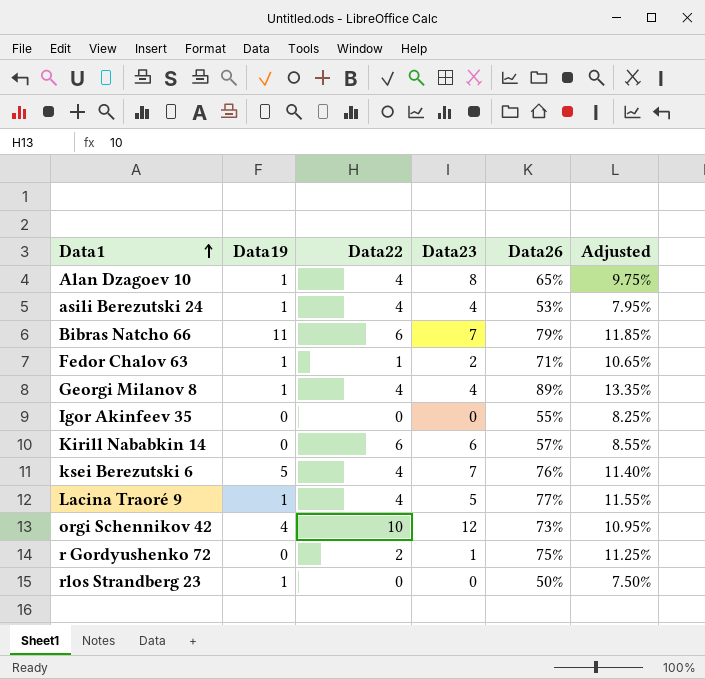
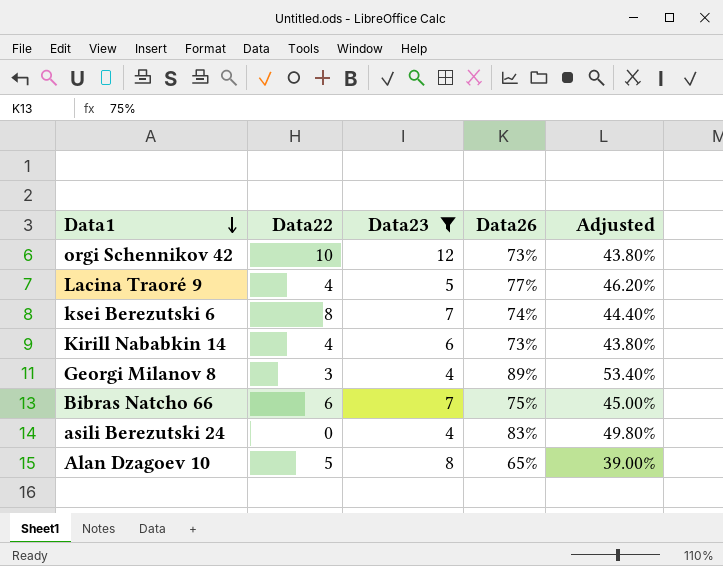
filter: none -> Data23 >= 4
row order: Data1 ascending -> Data1 descending
column Data19 | position: 2 -> none
column Adjusted | formula: [Data26] * 0.15 -> [Data26] * 0.6
ksei Berezutski 6 | Data22: 4 -> 8
ksei Berezutski 6 | Data26: 76% -> 74%
Kirill Nababkin 14 | Data22: 6 -> 4
Kirill Nababkin 14 | Data26: 57% -> 73%
Georgi Milanov 8 | Data22: 4 -> 3
Bibras Natcho 66 | Data26: 79% -> 75%
asili Berezutski 24 | Data22: 4 -> 0
asili Berezutski 24 | Data26: 53% -> 83%
Alan Dzagoev 10 | Data22: 4 -> 5

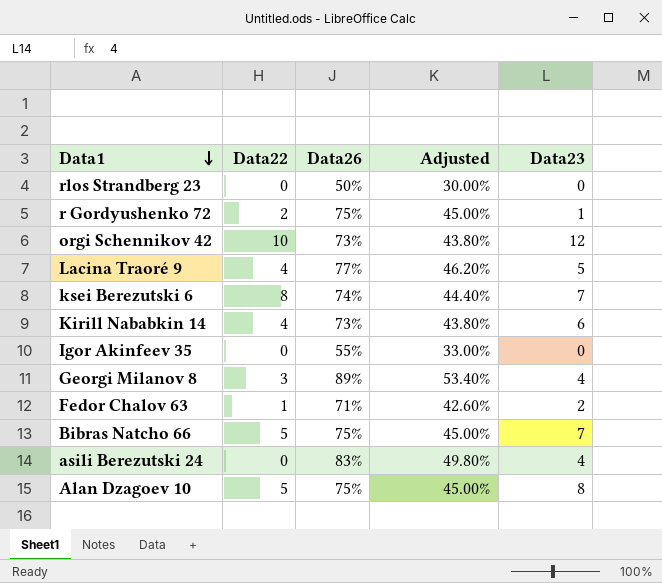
filter: Data23 >= 4 -> none
column Data23 | position: 3 -> 5
Bibras Natcho 66 | Data22: 6 -> 5
Alan Dzagoev 10 | Data26: 65% -> 75%
Alan Dzagoev 10 | Adjusted: 39.00% -> 45.00%

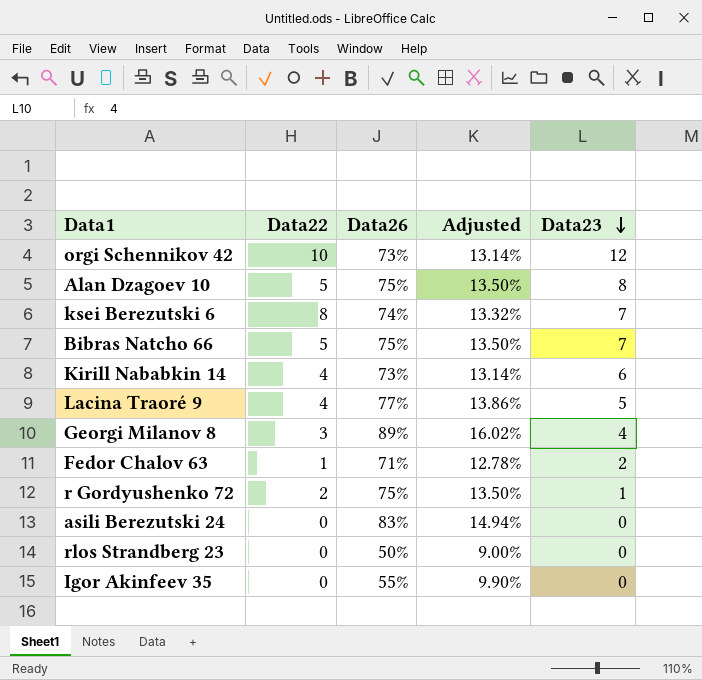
row order: Data1 descending -> Data23 descending
column Adjusted | formula: [Data26] * 0.6 -> [Data26] * 0.18
asili Berezutski 24 | Data23: 4 -> 0

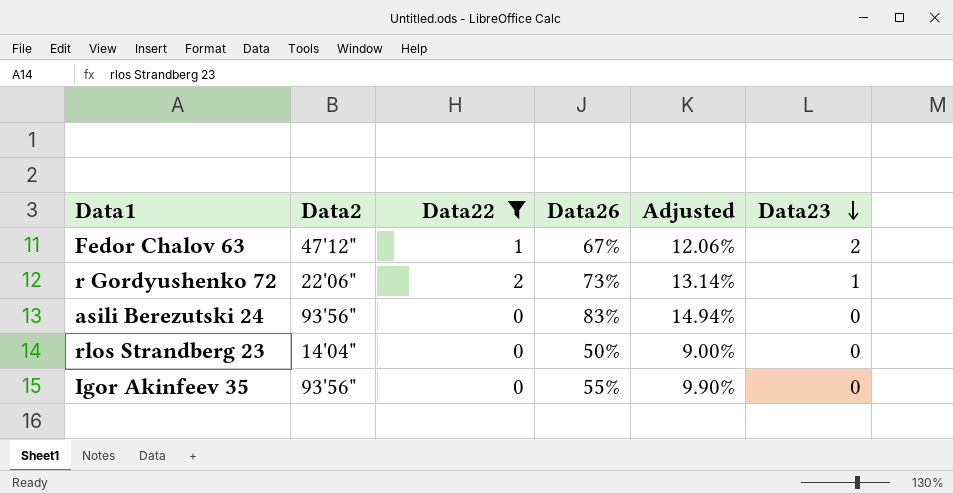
filter: none -> Data22 <= 2
column Data2 | position: none -> 2
Fedor Chalov 63 | Data26: 71% -> 67%
Fedor Chalov 63 | Adjusted: 12.78% -> 12.06%
r Gordyushenko 72 | Data26: 75% -> 73%
r Gordyushenko 72 | Adjusted: 13.50% -> 13.14%

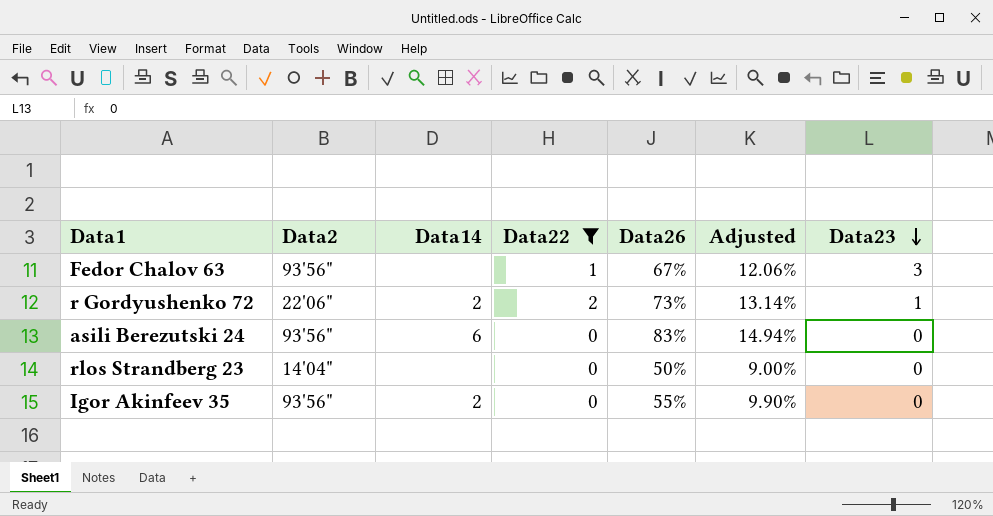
column Data14 | position: none -> 3
Fedor Chalov 63 | Data2: 47'12" -> 93'56"
Fedor Chalov 63 | Data23: 2 -> 3

